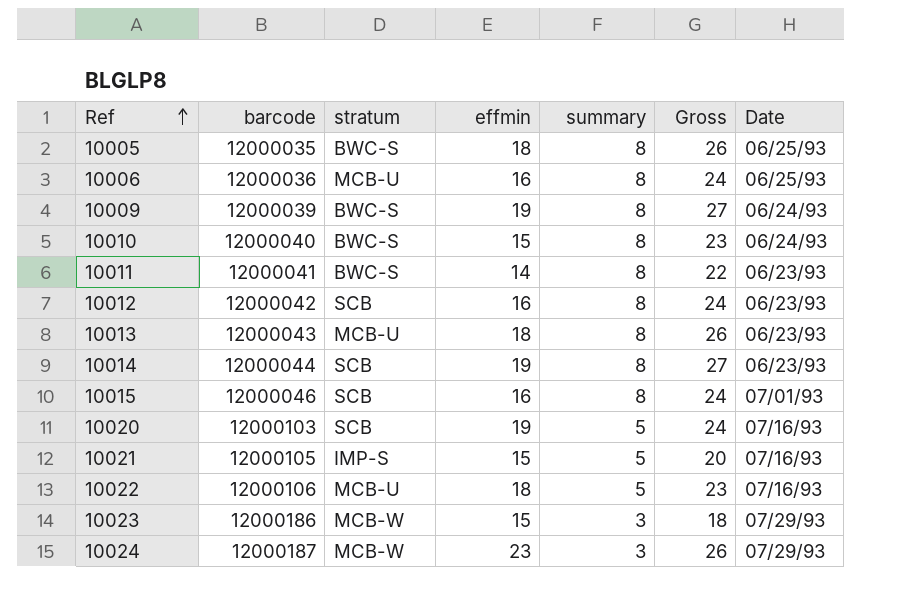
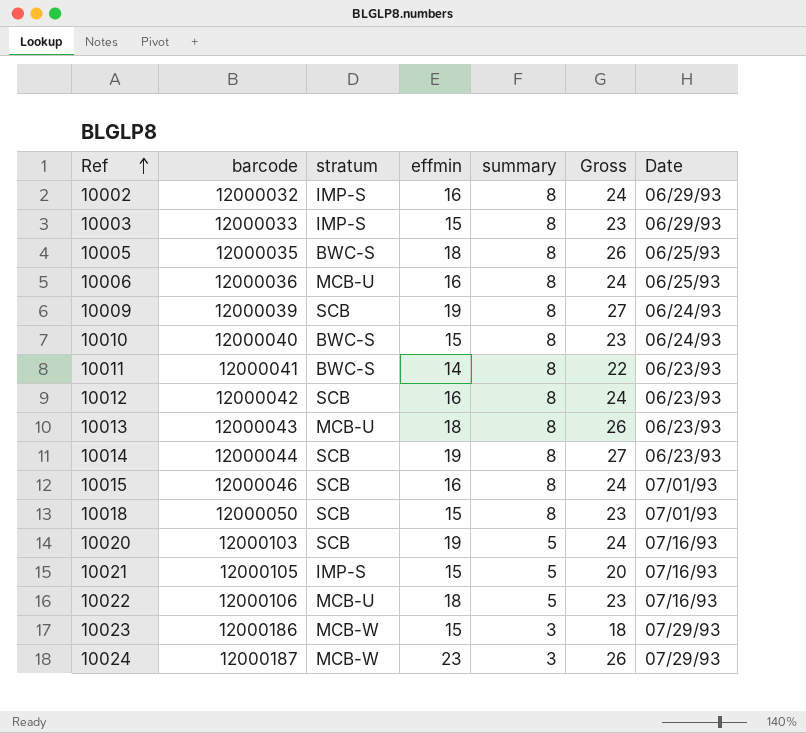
row 10002: none -> 12000032 | IMP-S | 16 | 8 | 24 | 06/29/93
row 10003: none -> 12000033 | IMP-S | 15 | 8 | 23 | 06/29/93
10009 | stratum: BWC-S -> SCB
row 10018: none -> 12000050 | SCB | 15 | 8 | 23 | 07/01/93

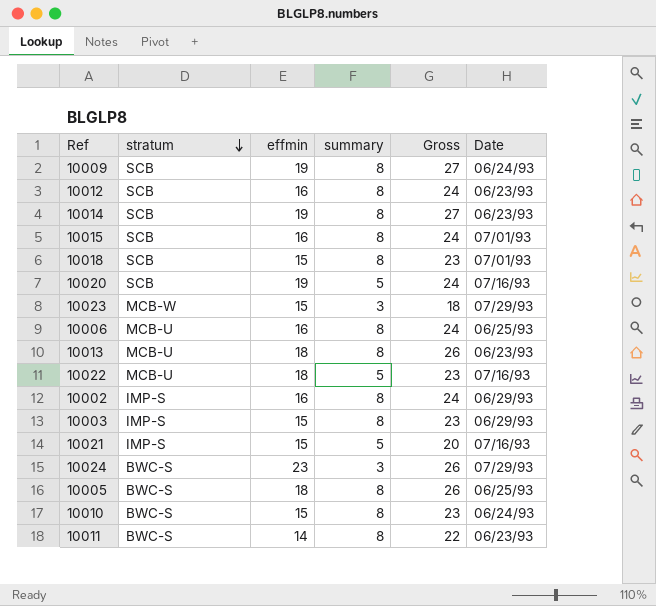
row order: Ref ascending -> stratum descending
column barcode | position: 2 -> none
10024 | stratum: MCB-W -> BWC-S

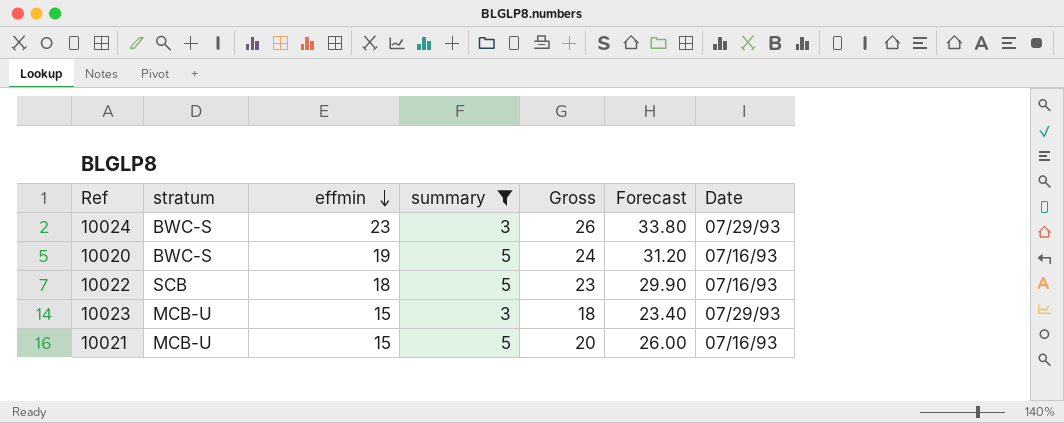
filter: none -> summary != 8
row order: stratum descending -> effmin descending
column Forecast | formula: none -> [Gross] * 1.3
10020 | stratum: SCB -> BWC-S
10022 | stratum: MCB-U -> SCB
10023 | stratum: MCB-W -> MCB-U
10021 | stratum: IMP-S -> MCB-U

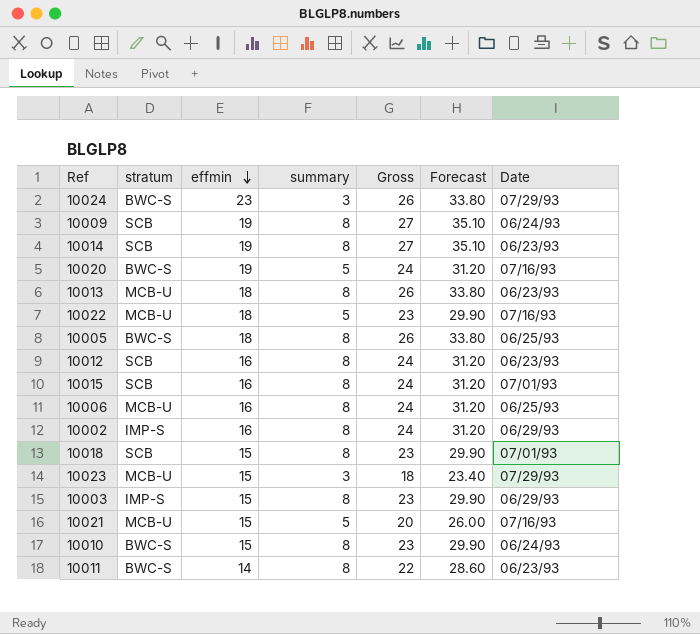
filter: summary != 8 -> none
10022 | stratum: SCB -> MCB-U

